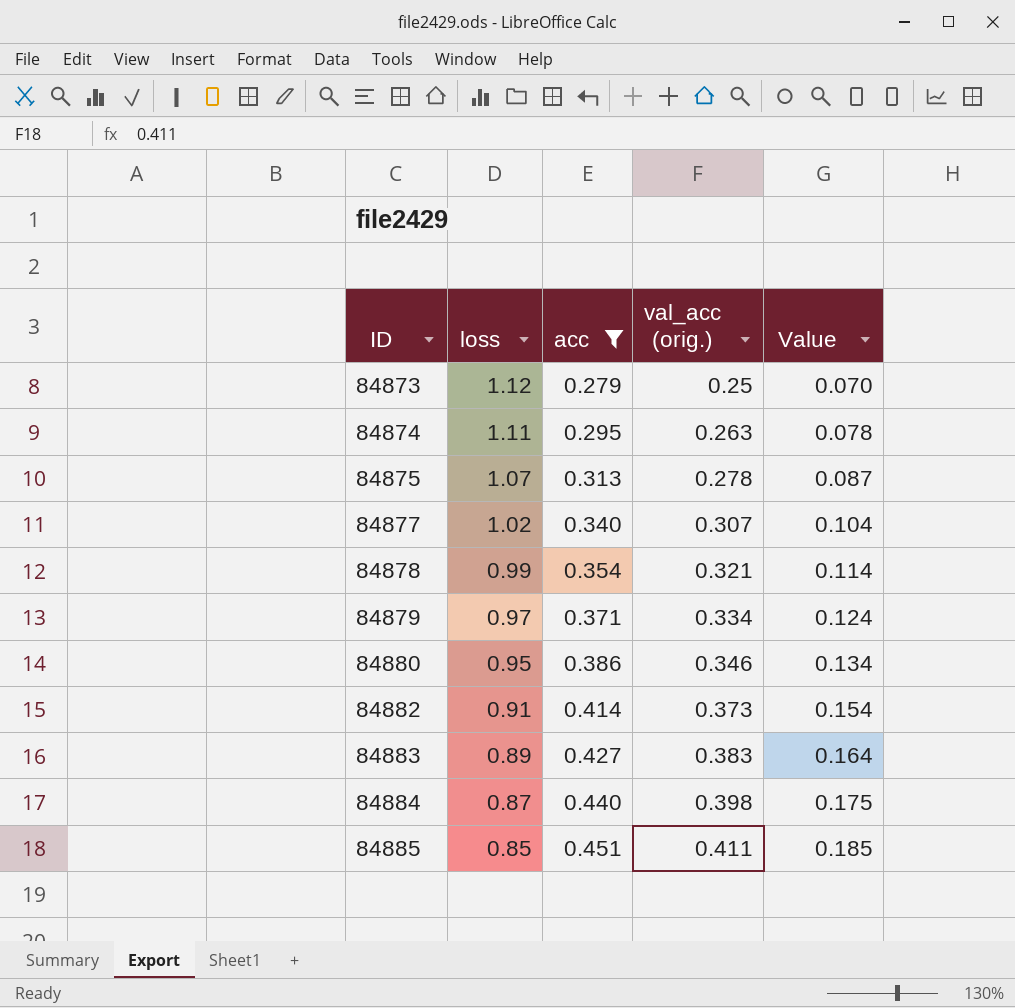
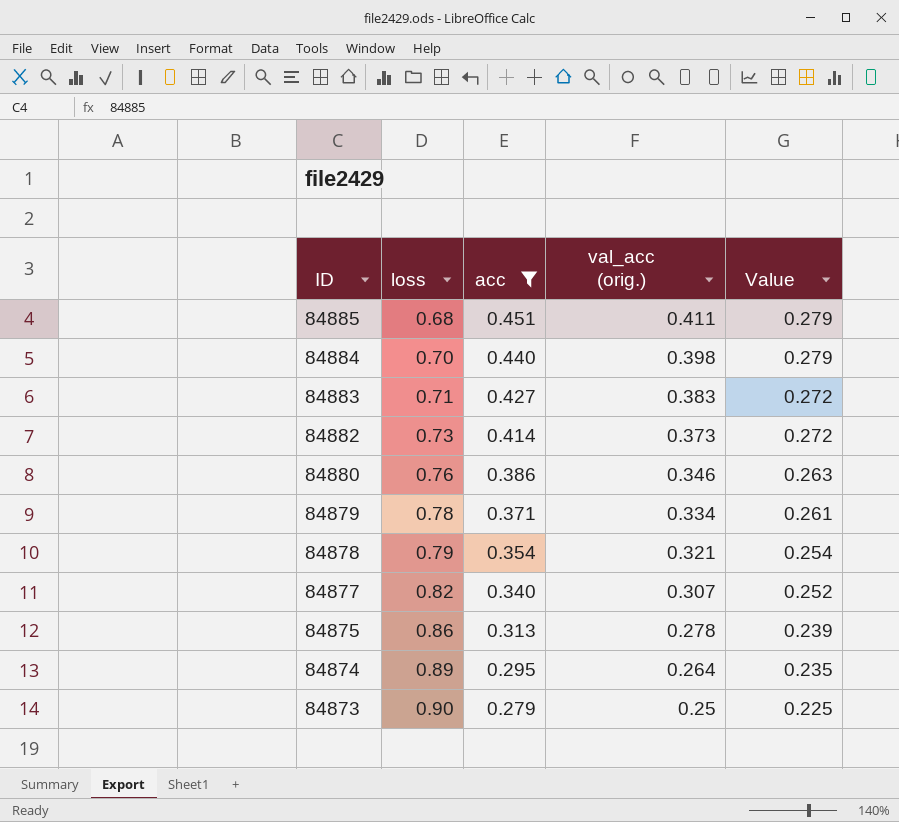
row order: ID ascending -> ID descending
column Value | formula: [acc] * [val_acc (orig.)] -> [loss] * [val_acc (orig.)]
84885 | loss: 0.85 -> 0.68
84884 | loss: 0.87 -> 0.70
84883 | loss: 0.89 -> 0.71
84882 | loss: 0.91 -> 0.73
84880 | loss: 0.95 -> 0.76
84879 | loss: 0.97 -> 0.78
84878 | loss: 0.99 -> 0.79
84877 | loss: 1.02 -> 0.82
84875 | loss: 1.07 -> 0.86
84874 | loss: 1.11 -> 0.89
84874 | val_acc (orig.): 0.263 -> 0.264
84873 | loss: 1.12 -> 0.90

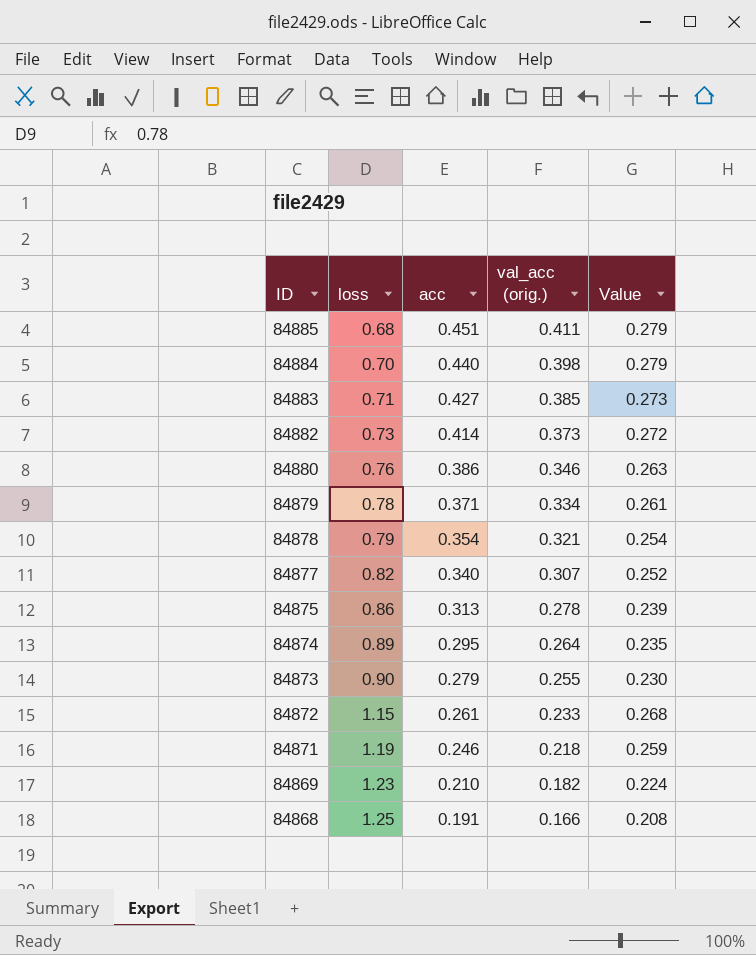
filter: acc >= 0.279 -> none
84883 | val_acc (orig.): 0.383 -> 0.385
84883 | Value: 0.272 -> 0.273
84873 | val_acc (orig.): 0.25 -> 0.255
84873 | Value: 0.225 -> 0.230

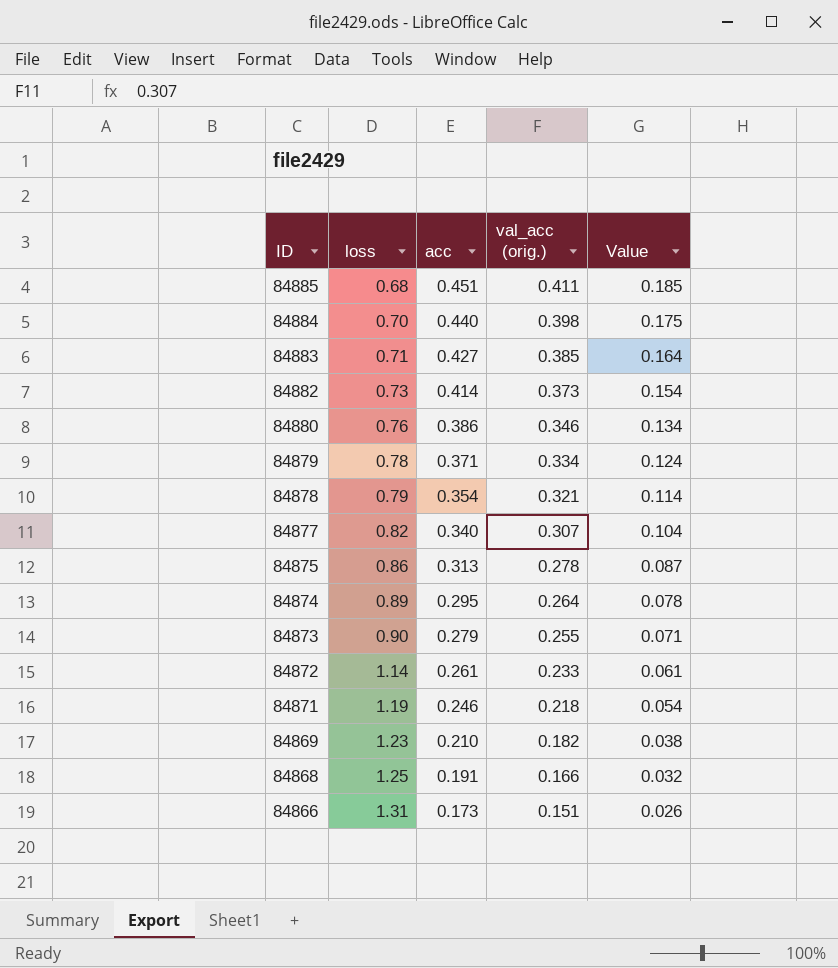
column Value | formula: [loss] * [val_acc (orig.)] -> [acc] * [val_acc (orig.)]
84872 | loss: 1.15 -> 1.14
row 84866: none -> 1.31 | 0.173 | 0.151 | 0.026

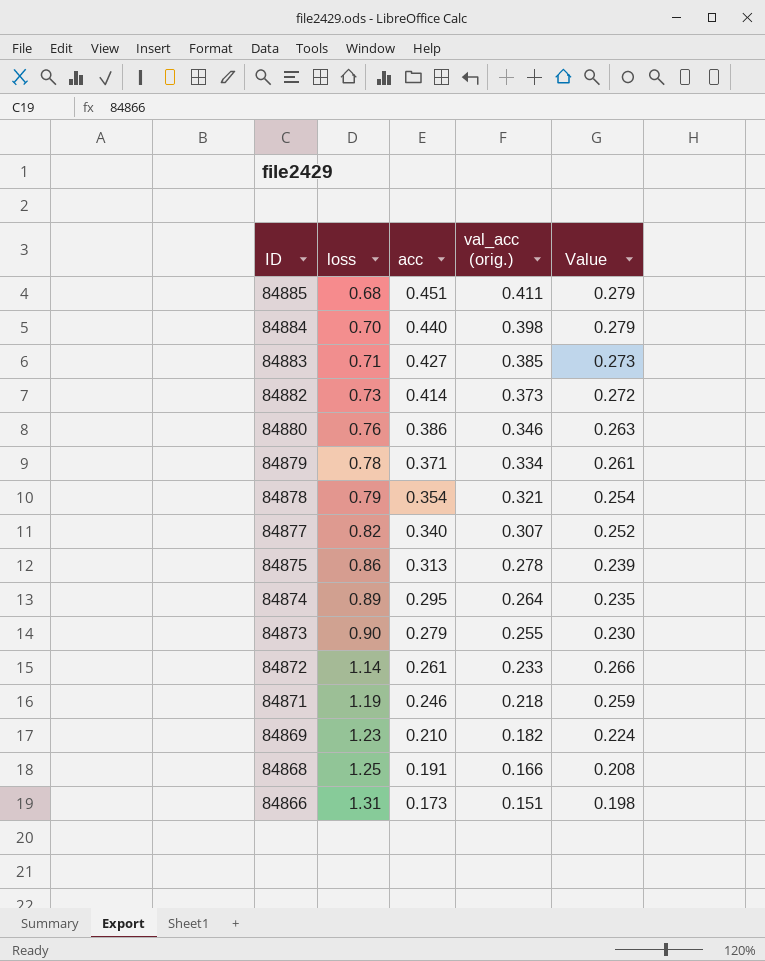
column Value | formula: [acc] * [val_acc (orig.)] -> [loss] * [val_acc (orig.)]

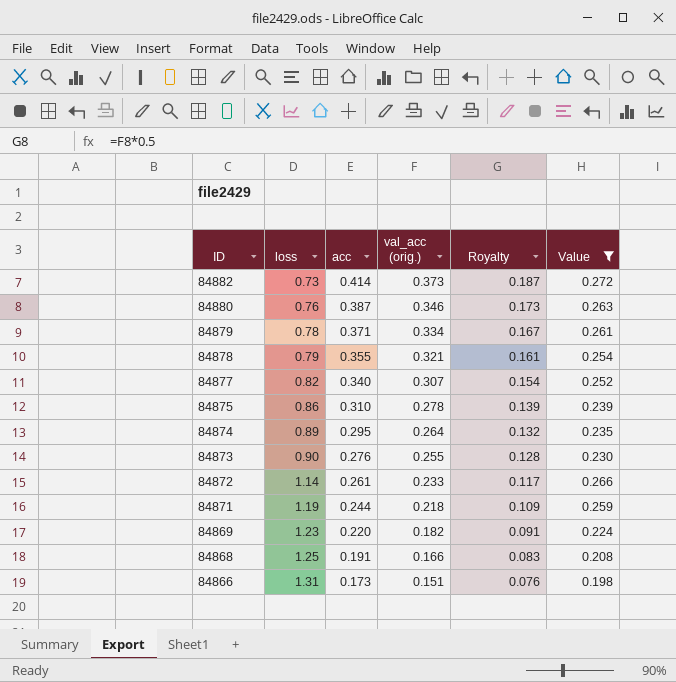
filter: none -> Value <= 0.272
column Royalty | formula: none -> [val_acc (orig.)] * 0.5
84880 | acc: 0.386 -> 0.387
84878 | acc: 0.354 -> 0.355
84875 | acc: 0.313 -> 0.310
84873 | acc: 0.279 -> 0.276
84871 | acc: 0.246 -> 0.244
84869 | acc: 0.210 -> 0.220

